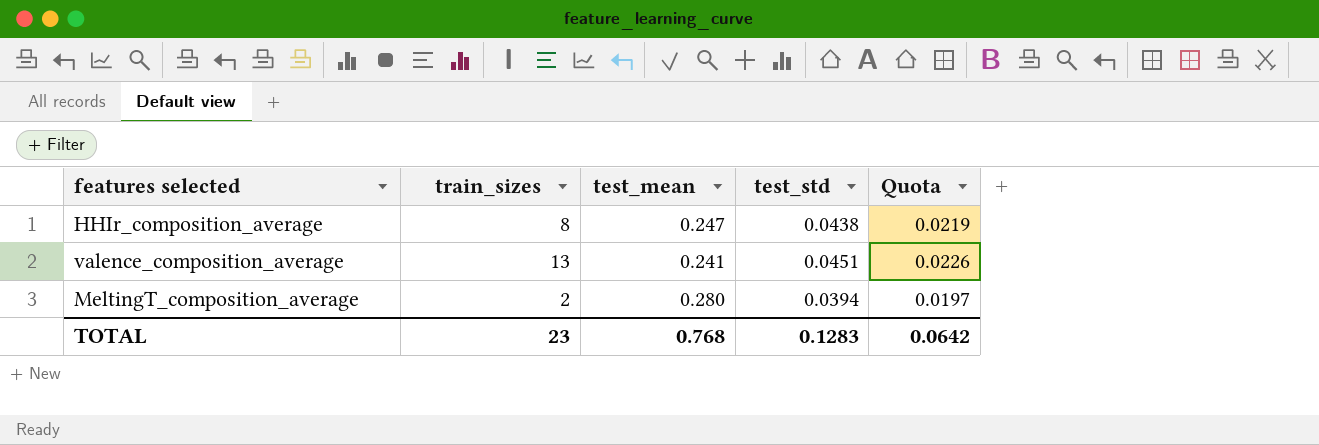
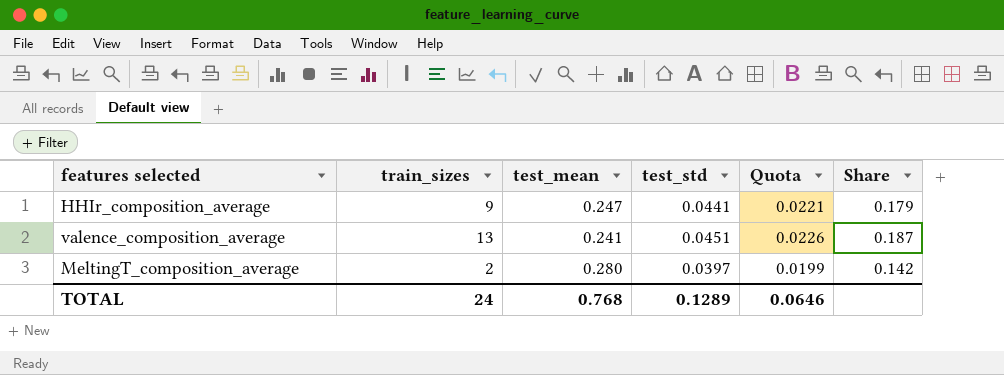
column Share | formula: none -> [test_std] / [test_mean]
HHIr_composition_average | train_sizes: 8 -> 9
HHIr_composition_average | test_std: 0.0438 -> 0.0441
HHIr_composition_average | Quota: 0.0219 -> 0.0221
MeltingT_composition_average | test_std: 0.0394 -> 0.0397
MeltingT_composition_average | Quota: 0.0197 -> 0.0199
TOTAL | train_sizes: 23 -> 24
TOTAL | test_std: 0.1283 -> 0.1289
TOTAL | Quota: 0.0642 -> 0.0646

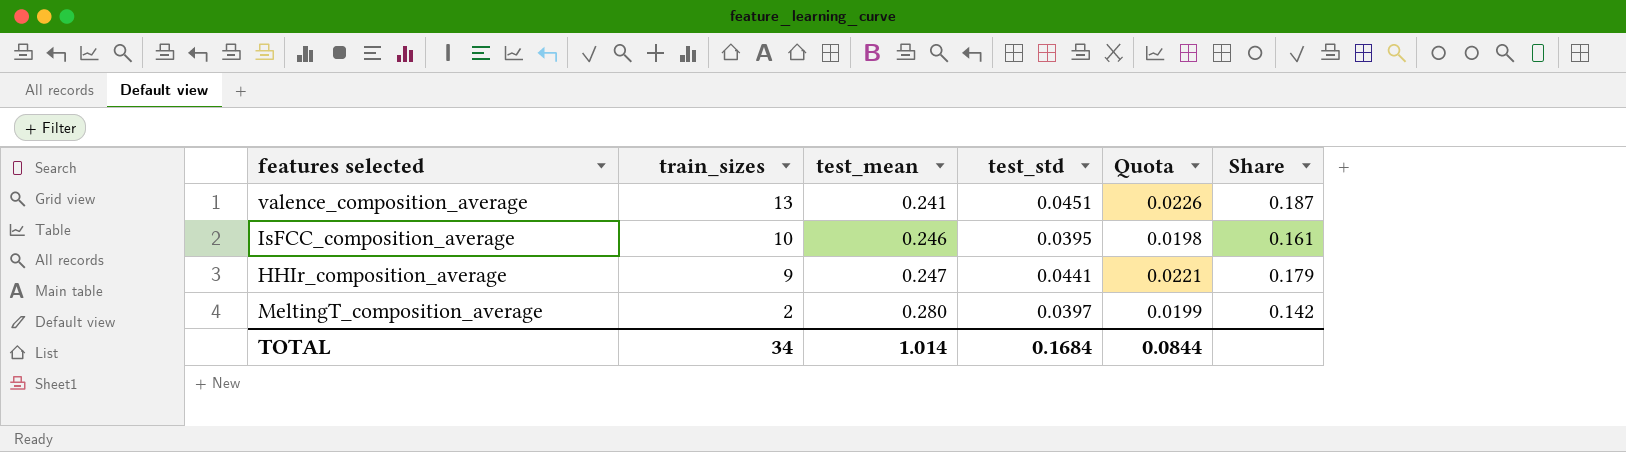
row order: none -> train_sizes descending
row IsFCC_composition_average: none -> 10 | 0.246 | 0.0395 | 0.0198 | 0.161
TOTAL | train_sizes: 24 -> 34
TOTAL | test_mean: 0.768 -> 1.014
TOTAL | test_std: 0.1289 -> 0.1684
TOTAL | Quota: 0.0646 -> 0.0844

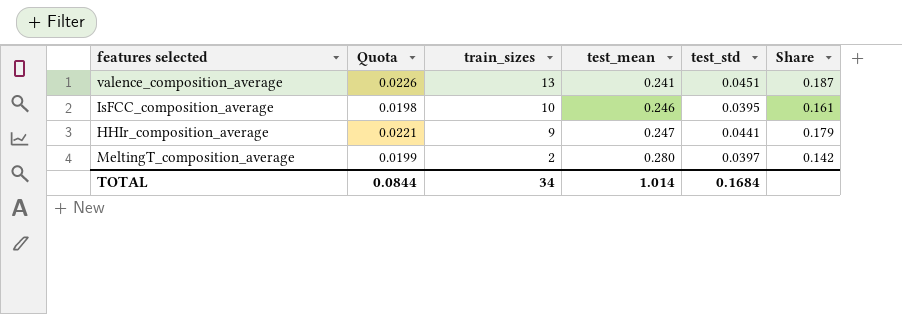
column Quota | position: 5 -> 2

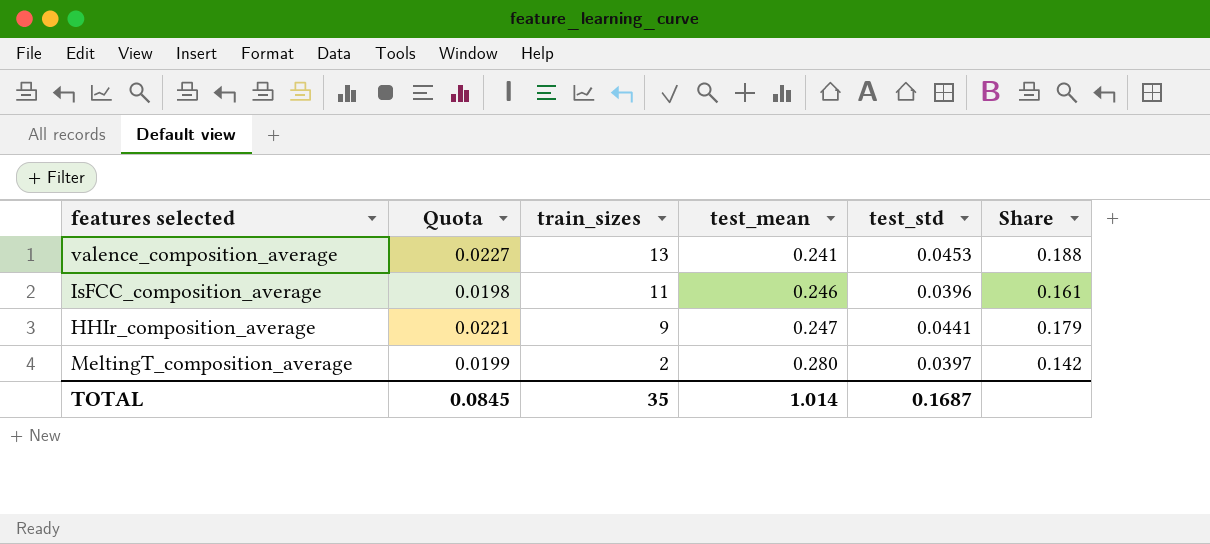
valence_composition_average | Quota: 0.0226 -> 0.0227
valence_composition_average | test_std: 0.0451 -> 0.0453
valence_composition_average | Share: 0.187 -> 0.188
IsFCC_composition_average | train_sizes: 10 -> 11
IsFCC_composition_average | test_std: 0.0395 -> 0.0396
TOTAL | Quota: 0.0844 -> 0.0845
TOTAL | train_sizes: 34 -> 35
TOTAL | test_std: 0.1684 -> 0.1687

